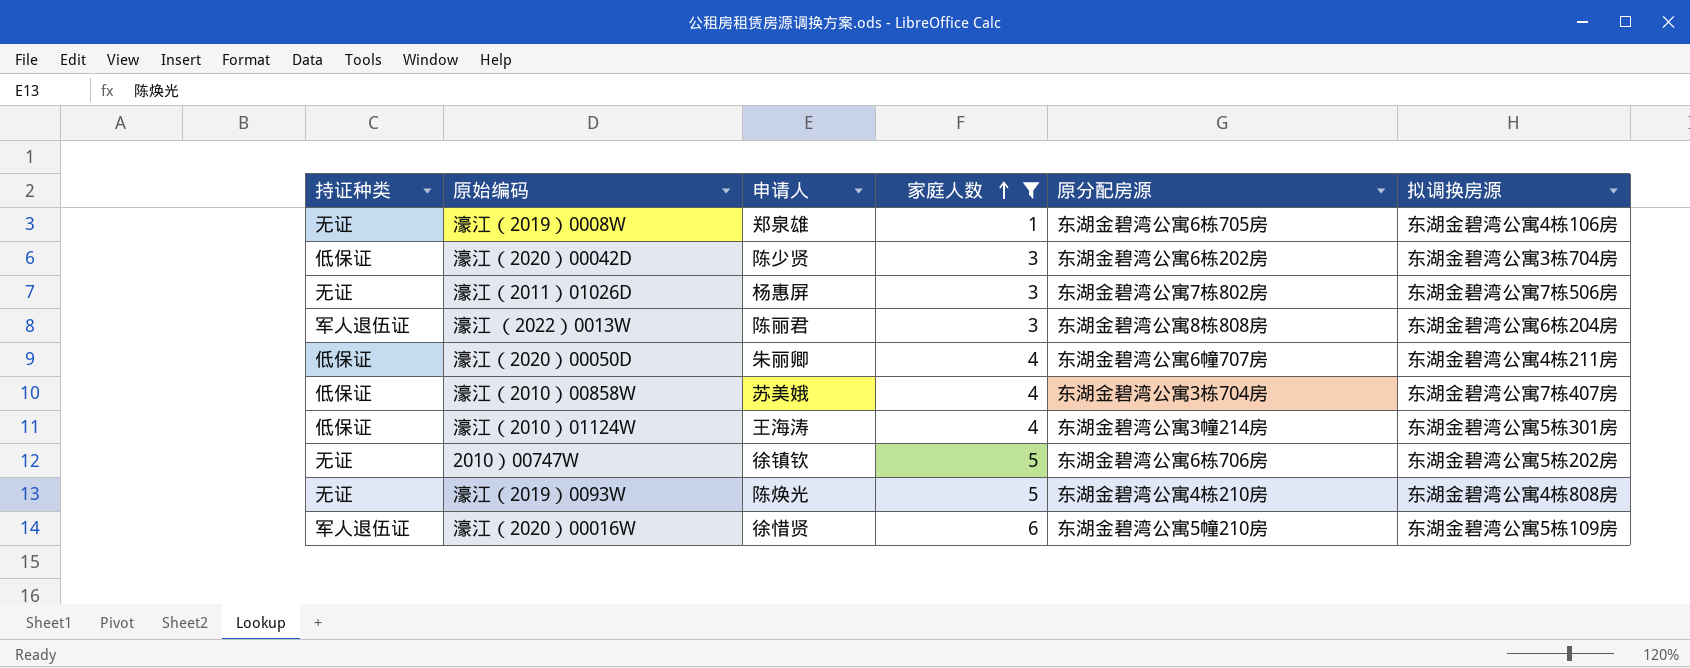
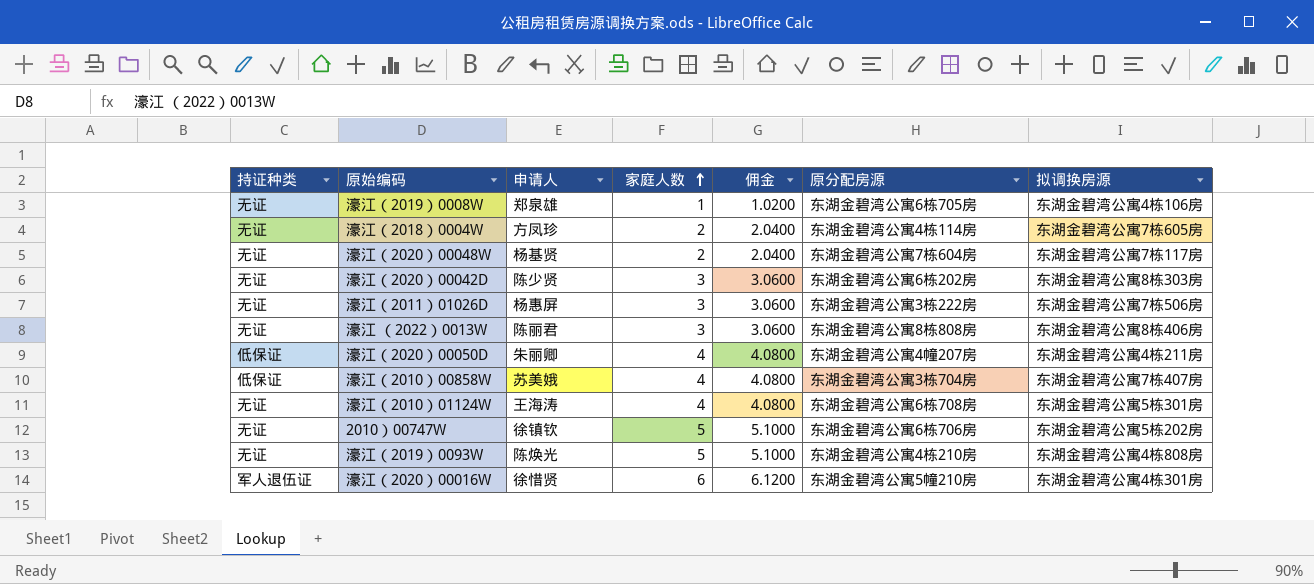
filter: 家庭人数 != 2 -> none
column 佣金 | formula: none -> [家庭人数] * 1.02
濠江（2020）00042D | 持证种类: 低保证 -> 无证
濠江（2020）00042D | 拟调换房源: 东湖金碧湾公寓3栋704房 -> 东湖金碧湾公寓8栋303房
濠江（2011）01026D | 原分配房源: 东湖金碧湾公寓7栋802房 -> 东湖金碧湾公寓3栋222房
濠江 （2022）0013W | 持证种类: 军人退伍证 -> 无证
濠江 （2022）0013W | 拟调换房源: 东湖金碧湾公寓6栋204房 -> 东湖金碧湾公寓8栋406房
濠江（2020）00050D | 原分配房源: 东湖金碧湾公寓6幢707房 -> 东湖金碧湾公寓4幢207房
濠江（2010）01124W | 持证种类: 低保证 -> 无证
濠江（2010）01124W | 原分配房源: 东湖金碧湾公寓3幢214房 -> 东湖金碧湾公寓6栋708房
濠江（2020）00016W | 拟调换房源: 东湖金碧湾公寓5栋109房 -> 东湖金碧湾公寓4栋301房

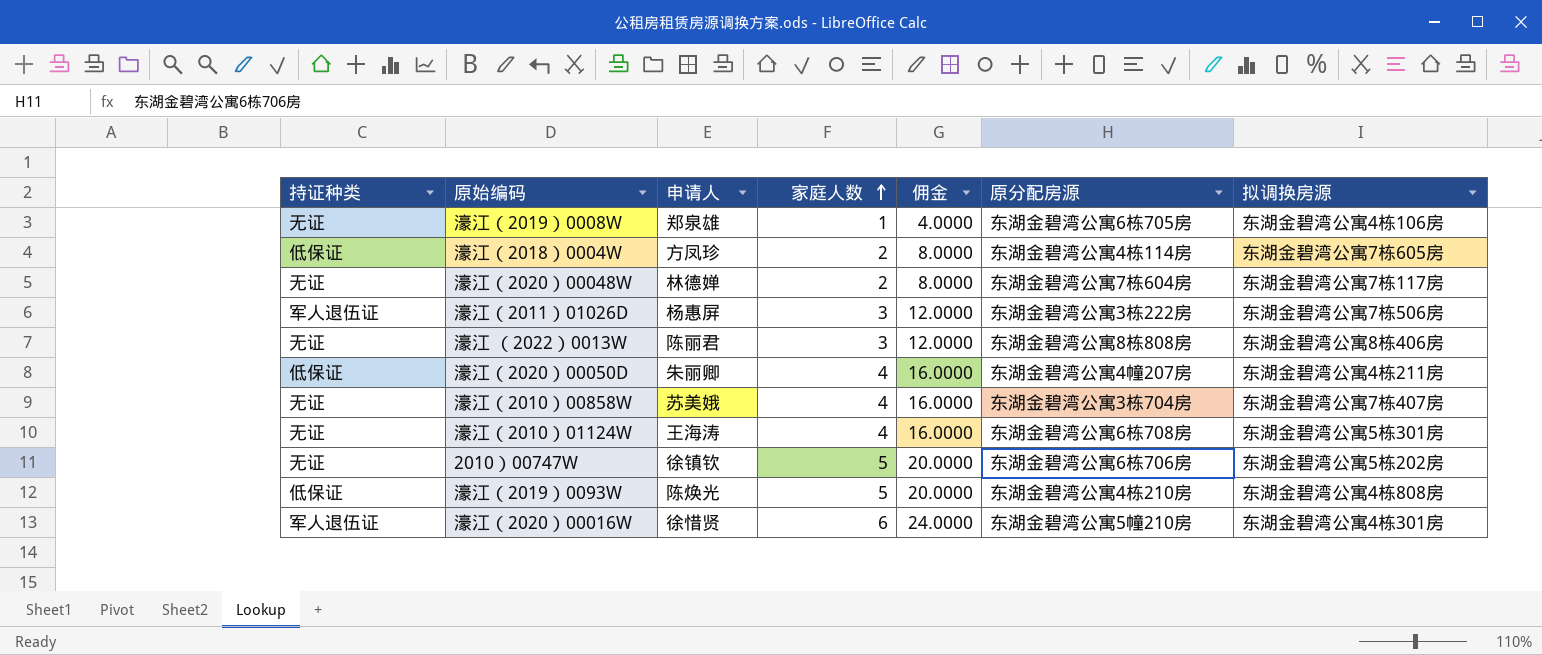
column 佣金 | formula: [家庭人数] * 1.02 -> [家庭人数] * 4
row 濠江（2020）00042D: 无证 | 陈少贤 | 3 | 3.0600 | 东湖金碧湾公寓6栋202房 | 东湖金碧湾公寓8栋303房 -> none
濠江（2018）0004W | 持证种类: 无证 -> 低保证
濠江（2020）00048W | 申请人: 杨基贤 -> 林德婵
濠江（2011）01026D | 持证种类: 无证 -> 军人退伍证
濠江（2010）00858W | 持证种类: 低保证 -> 无证
濠江（2019）0093W | 持证种类: 无证 -> 低保证

